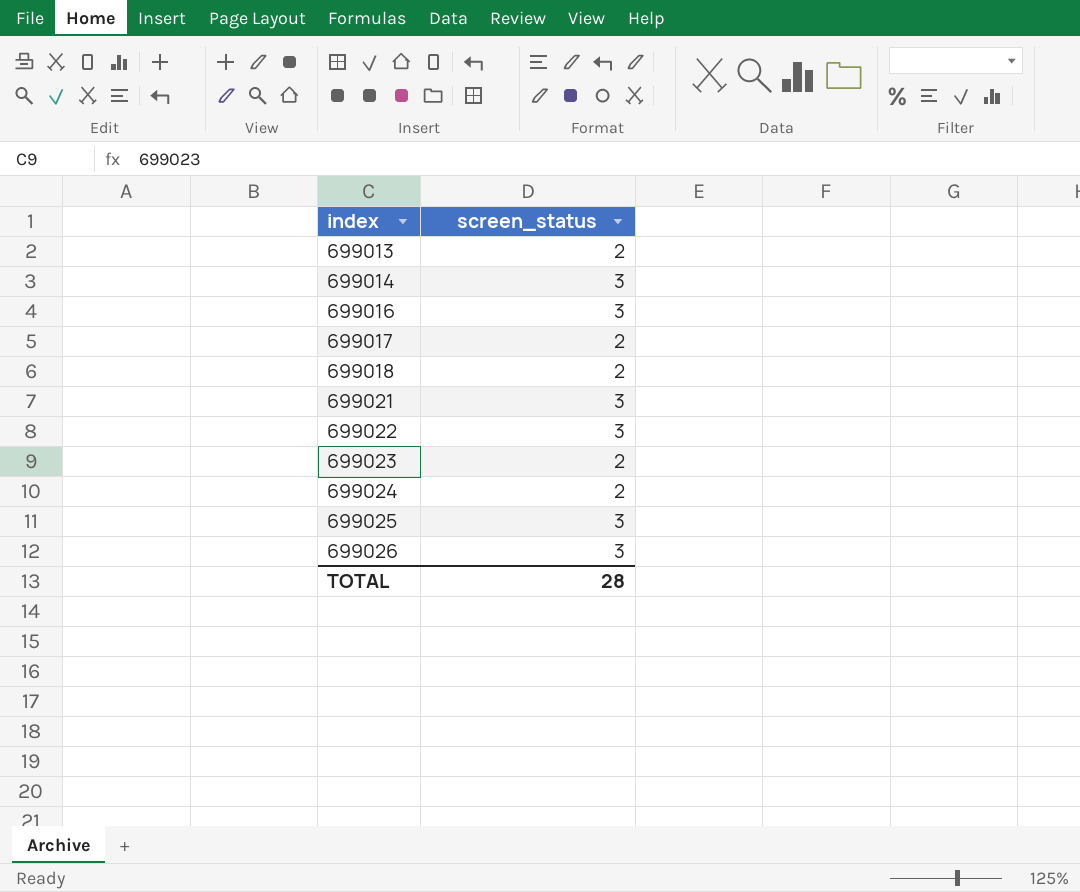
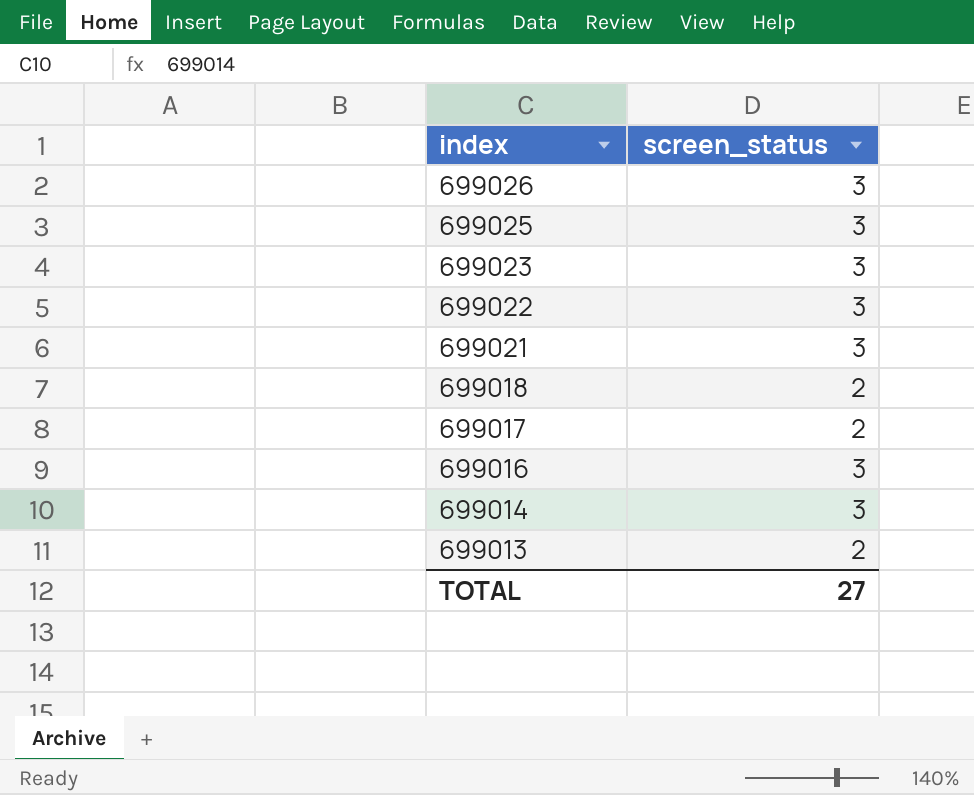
row order: index ascending -> index descending
row 699024: 2 -> none
699023 | screen_status: 2 -> 3
TOTAL | screen_status: 28 -> 27

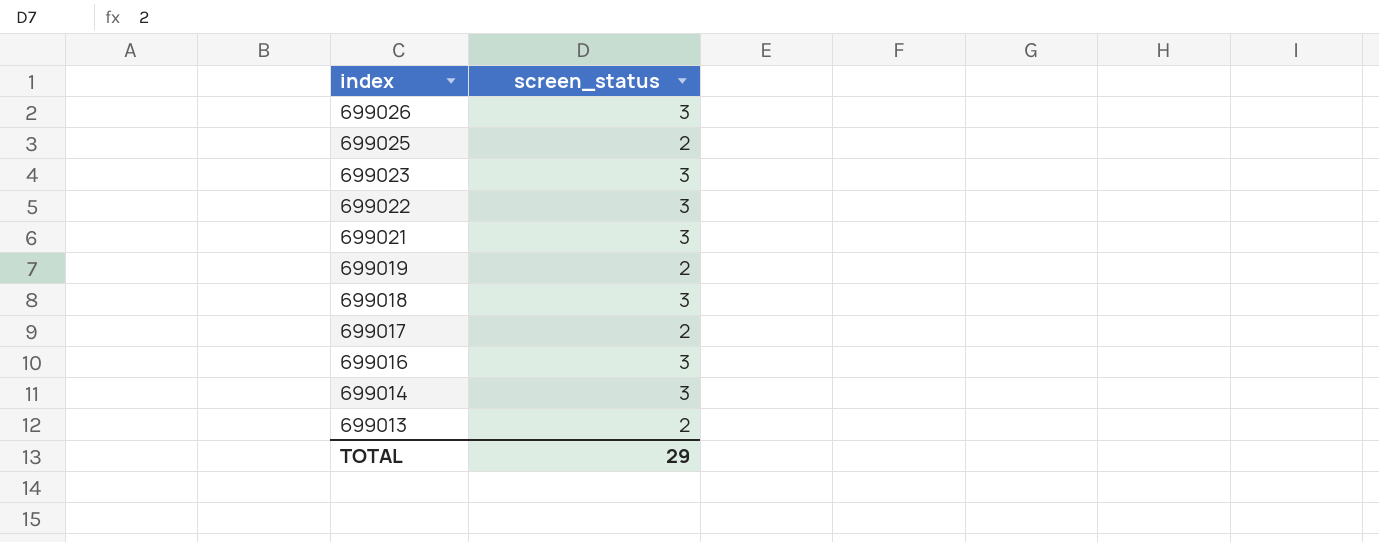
699025 | screen_status: 3 -> 2
row 699019: none -> 2
699018 | screen_status: 2 -> 3
TOTAL | screen_status: 27 -> 29

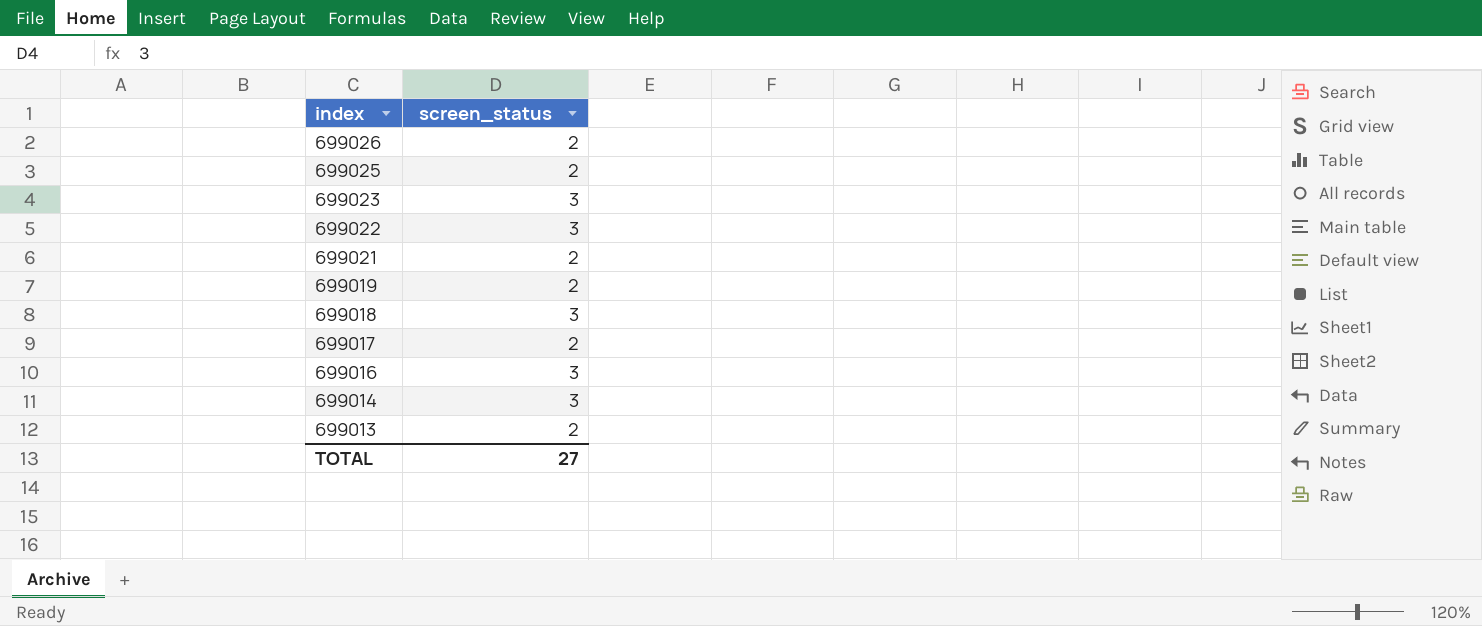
699026 | screen_status: 3 -> 2
699021 | screen_status: 3 -> 2
TOTAL | screen_status: 29 -> 27

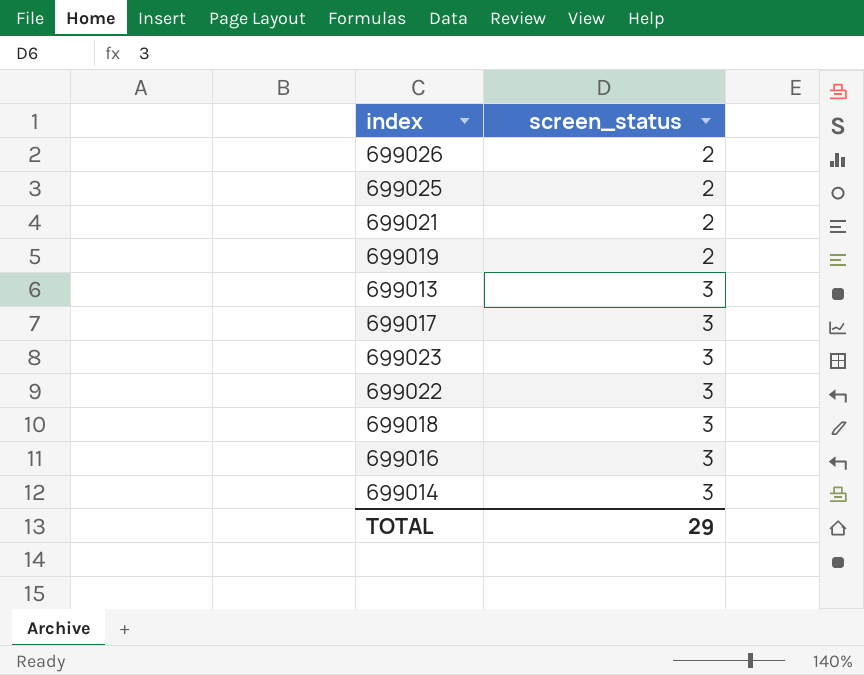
row order: index descending -> screen_status ascending
699013 | screen_status: 2 -> 3
699017 | screen_status: 2 -> 3
TOTAL | screen_status: 27 -> 29

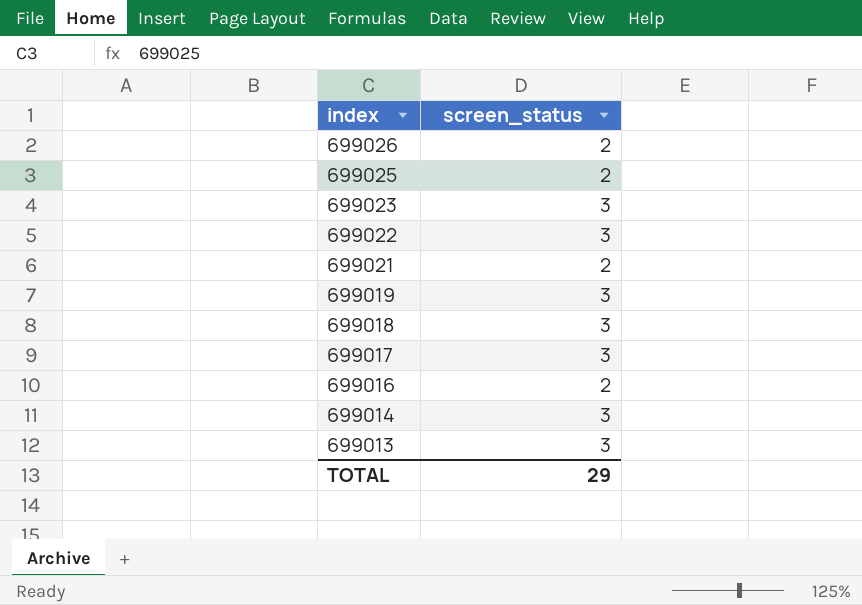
row order: screen_status ascending -> index descending
699019 | screen_status: 2 -> 3
699016 | screen_status: 3 -> 2

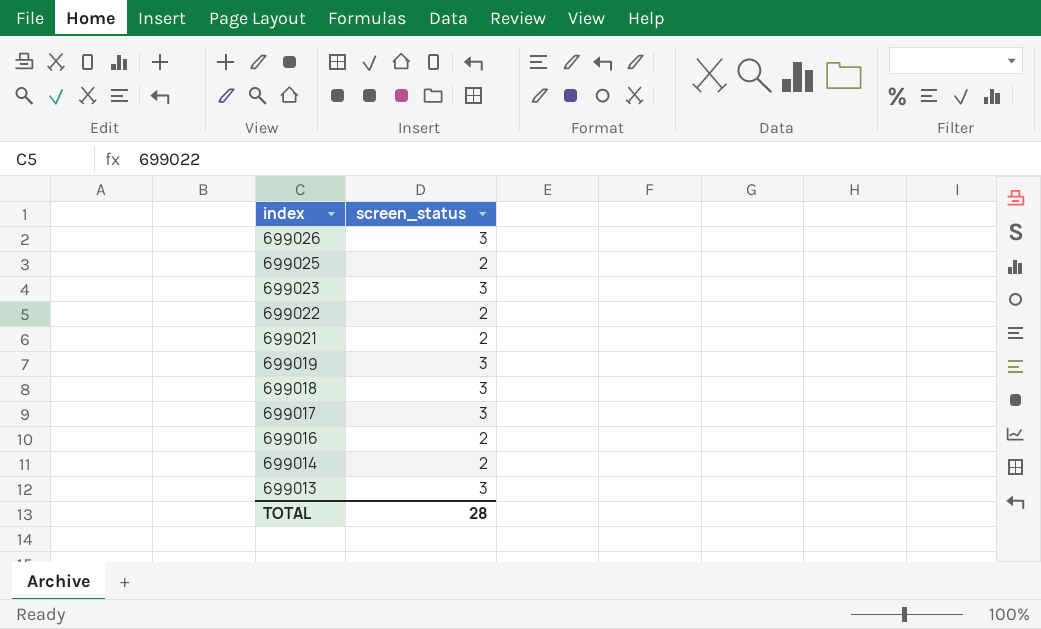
699026 | screen_status: 2 -> 3
699022 | screen_status: 3 -> 2
699014 | screen_status: 3 -> 2
TOTAL | screen_status: 29 -> 28

